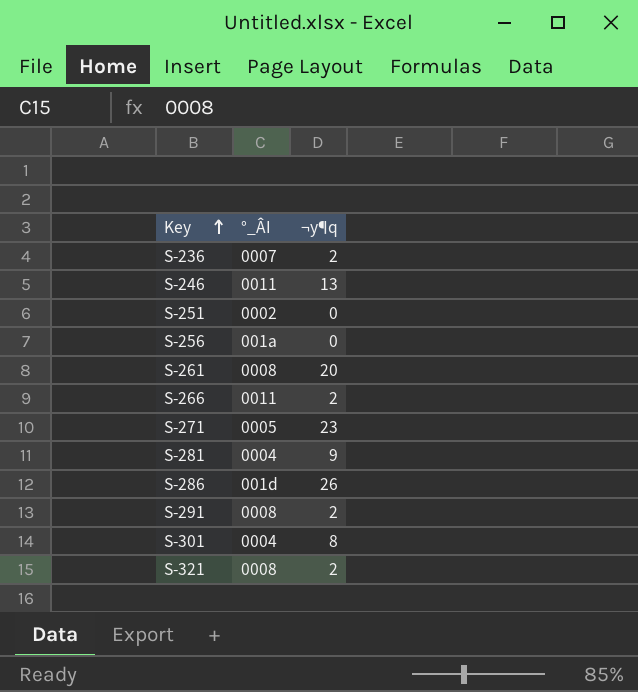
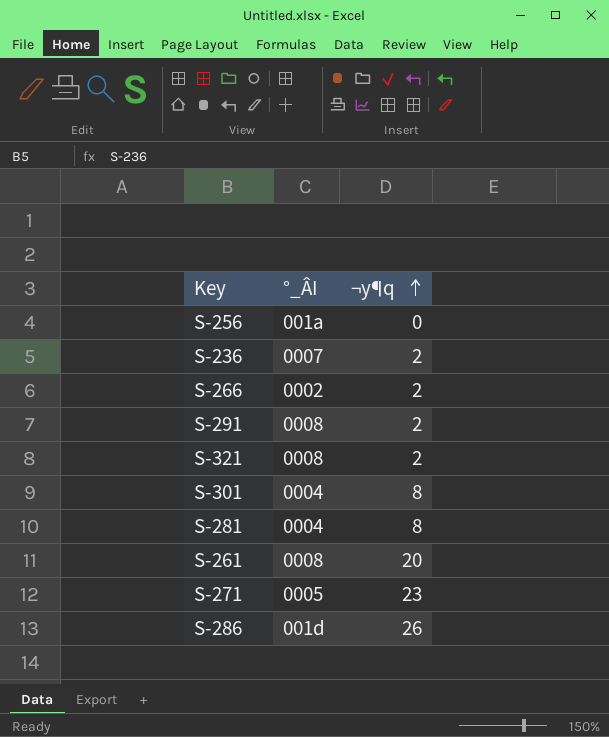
row order: Key ascending -> ¬y¶q ascending
row S-246: 0011 | 13 -> none
row S-251: 0002 | 0 -> none
S-266 | °_ÂI: 0011 -> 0002
S-281 | ¬y¶q: 9 -> 8

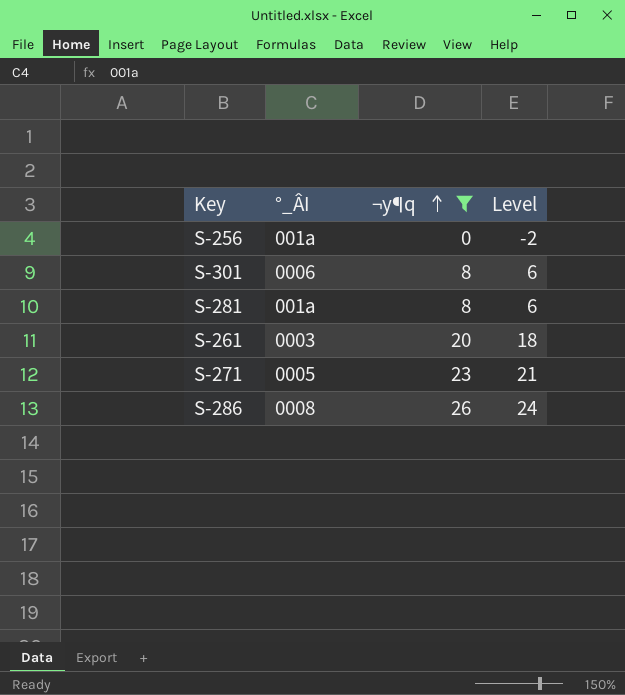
filter: none -> ¬y¶q != 2
column Level | formula: none -> [¬y¶q] - 2
S-301 | °_ÂI: 0004 -> 0006
S-281 | °_ÂI: 0004 -> 001a
S-261 | °_ÂI: 0008 -> 0003
S-286 | °_ÂI: 001d -> 0008

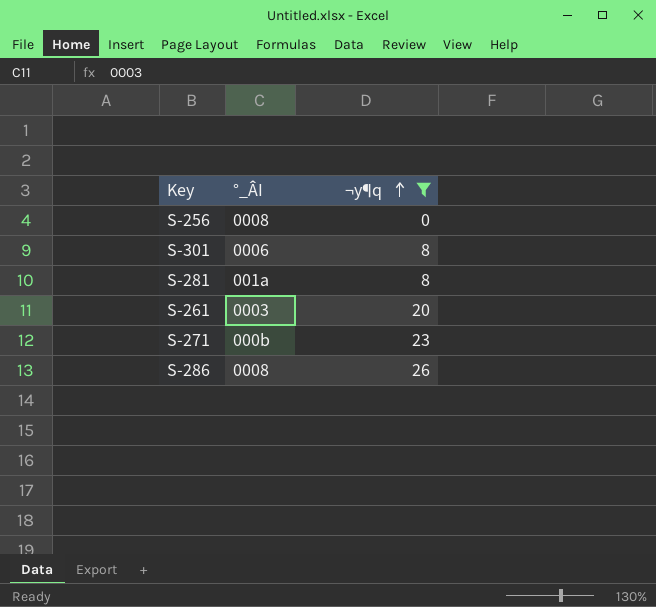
column Level | formula: [¬y¶q] - 2 -> none
S-256 | °_ÂI: 001a -> 0008
S-271 | °_ÂI: 0005 -> 000b

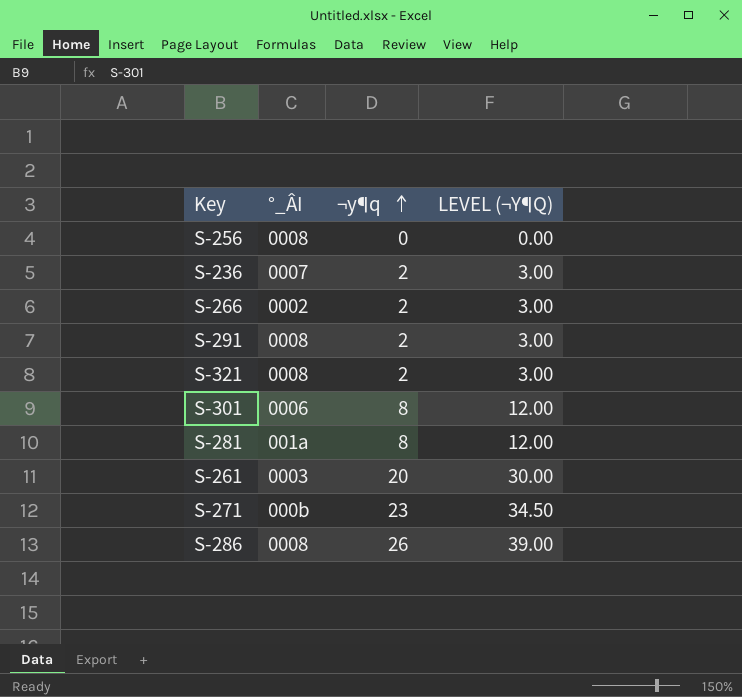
filter: ¬y¶q != 2 -> none
column LEVEL (¬Y¶Q) | formula: none -> [¬y¶q] * 1.5

